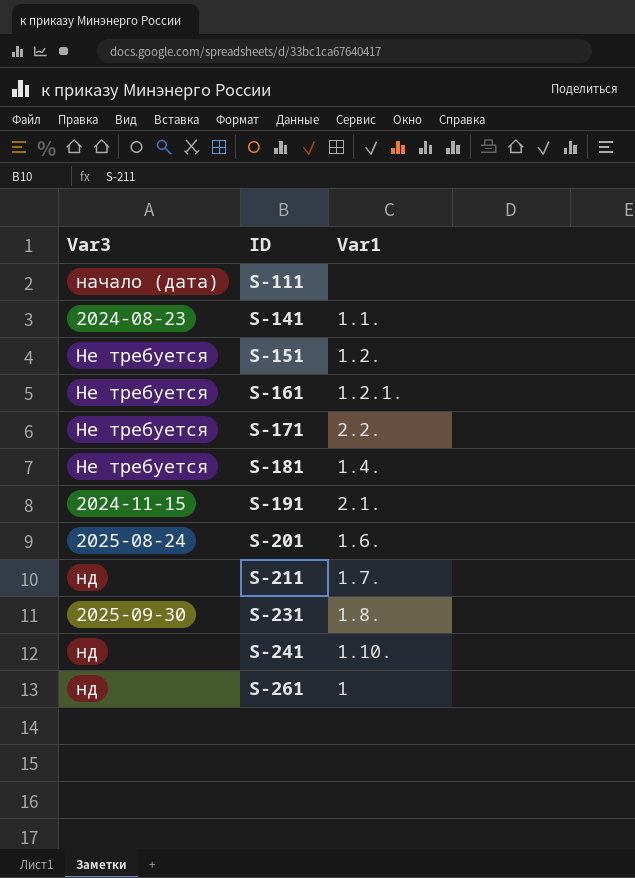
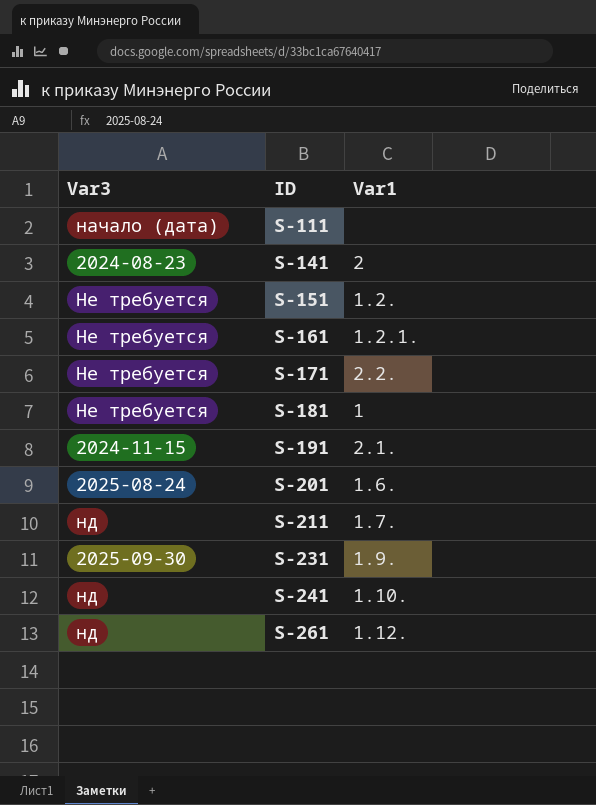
S-141 | Var1: 1.1. -> 2
S-181 | Var1: 1.4. -> 1
S-231 | Var1: 1.8. -> 1.9.
S-261 | Var1: 1 -> 1.12.

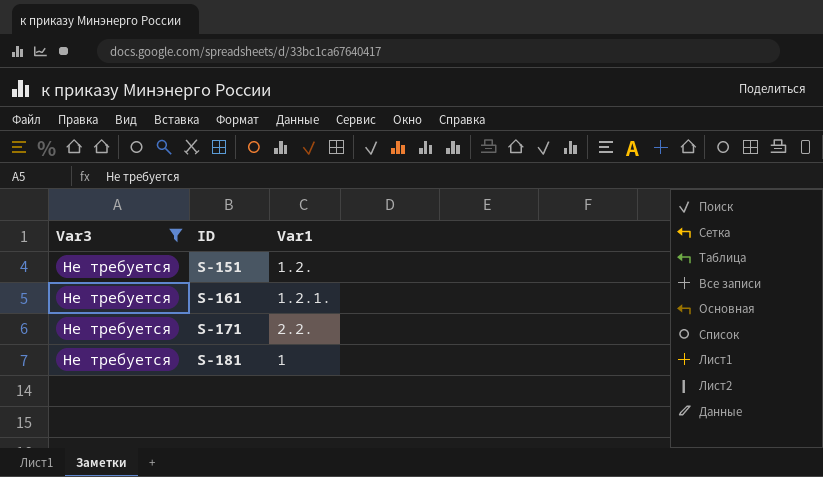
filter: none -> Var3 = Не требуется

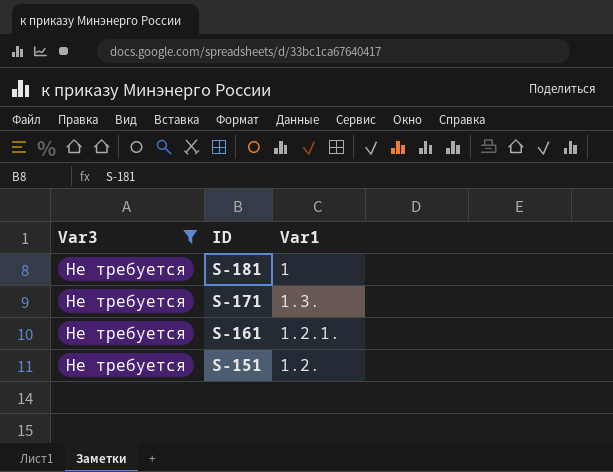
row order: ID ascending -> ID descending
S-171 | Var1: 2.2. -> 1.3.

